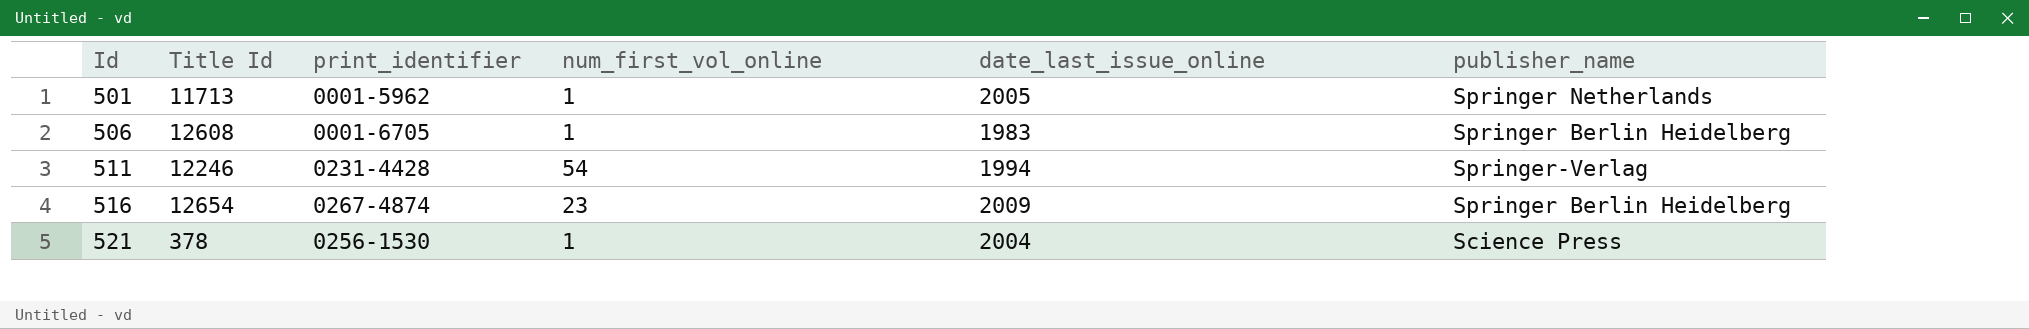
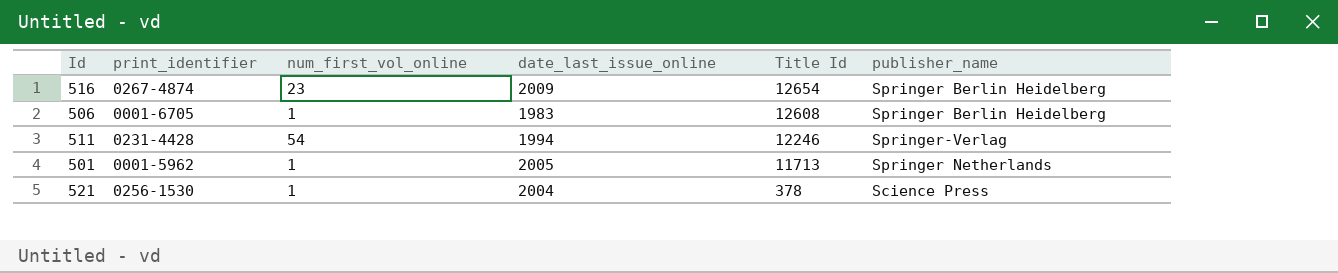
row order: Id ascending -> Title Id descending
column Title Id | position: 2 -> 5

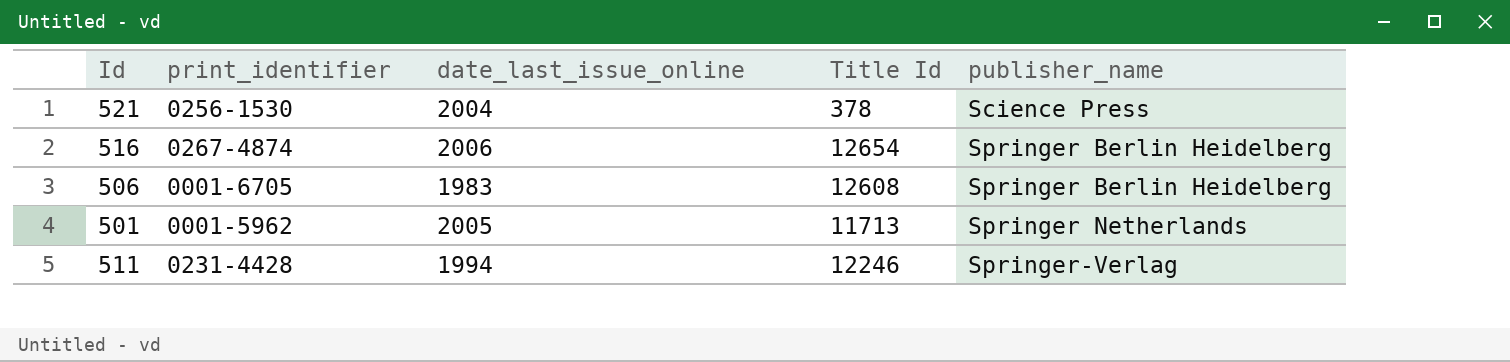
row order: Title Id descending -> publisher_name ascending
column num_first_vol_online | position: 3 -> none
516 | date_last_issue_online: 2009 -> 2006

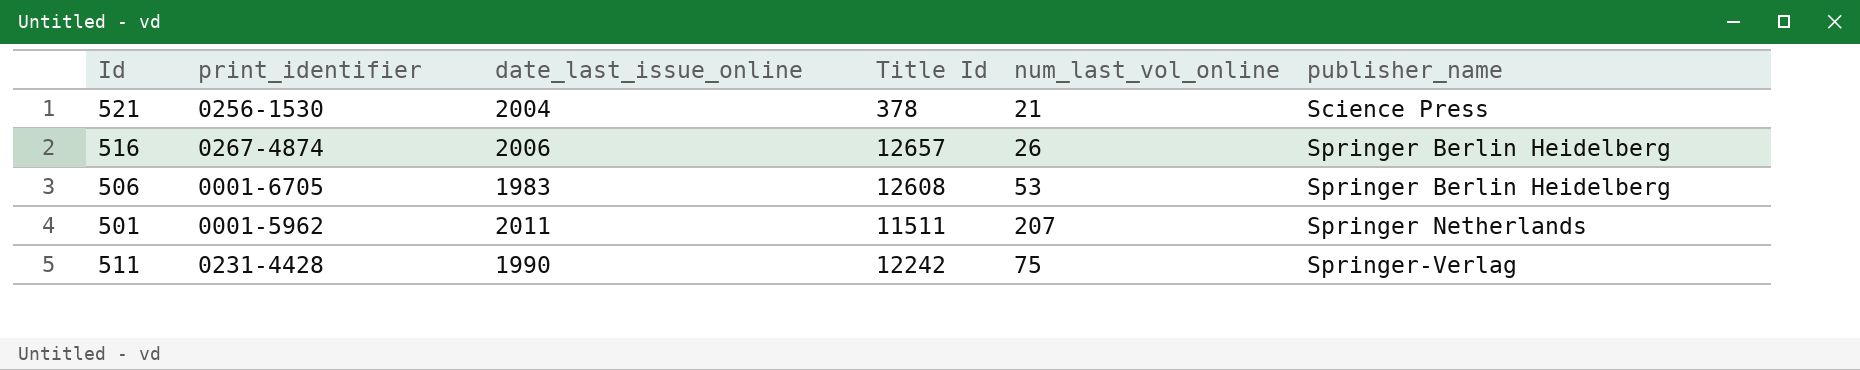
column num_last_vol_online | position: none -> 5
516 | Title Id: 12654 -> 12657
501 | date_last_issue_online: 2005 -> 2011
501 | Title Id: 11713 -> 11511
511 | date_last_issue_online: 1994 -> 1990
511 | Title Id: 12246 -> 12242

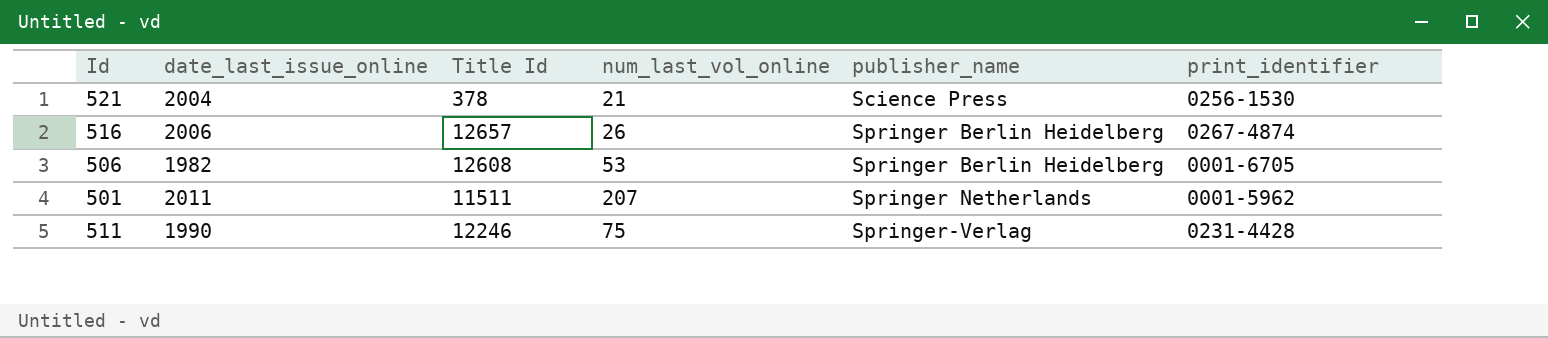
column print_identifier | position: 2 -> 6
506 | date_last_issue_online: 1983 -> 1982
511 | Title Id: 12242 -> 12246

